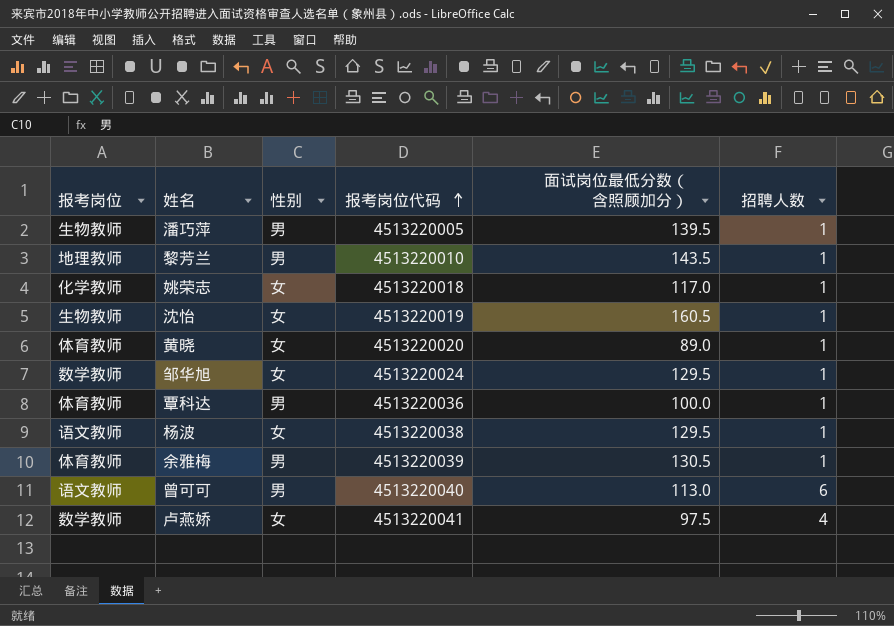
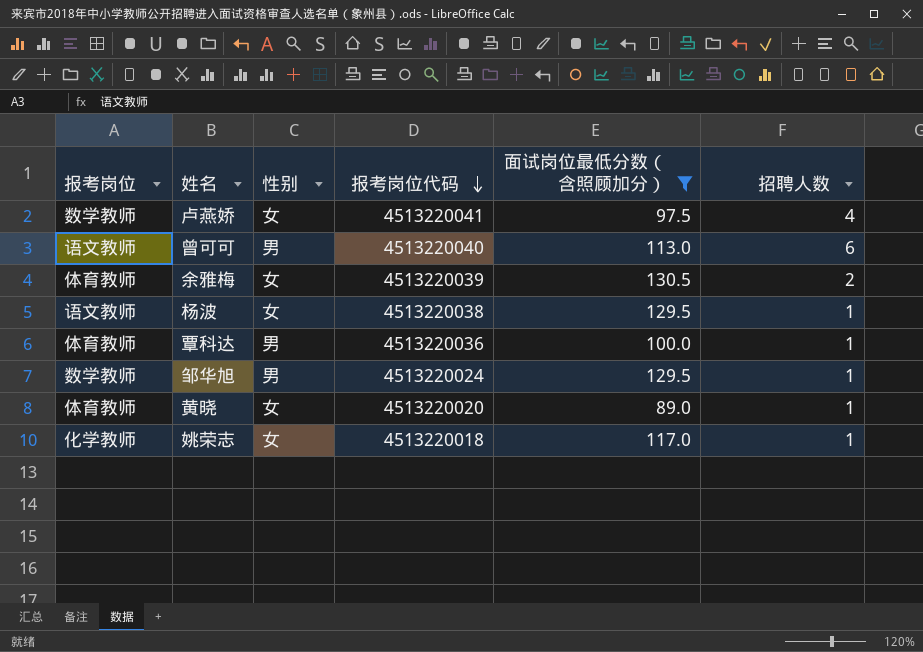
filter: none -> 面试岗位最低分数（含照顾加分） <= 130.5
row order: 报考岗位代码 ascending -> 报考岗位代码 descending
余雅梅 | 性别: 男 -> 女
余雅梅 | 招聘人数: 1 -> 2
邹华旭 | 性别: 女 -> 男

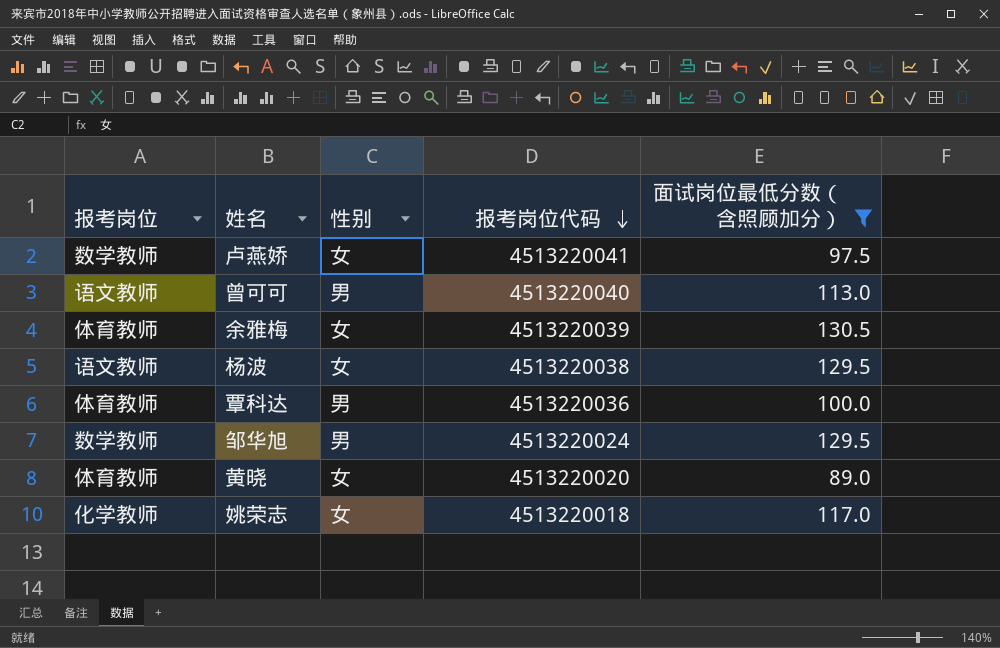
column 招聘人数 | position: 6 -> none

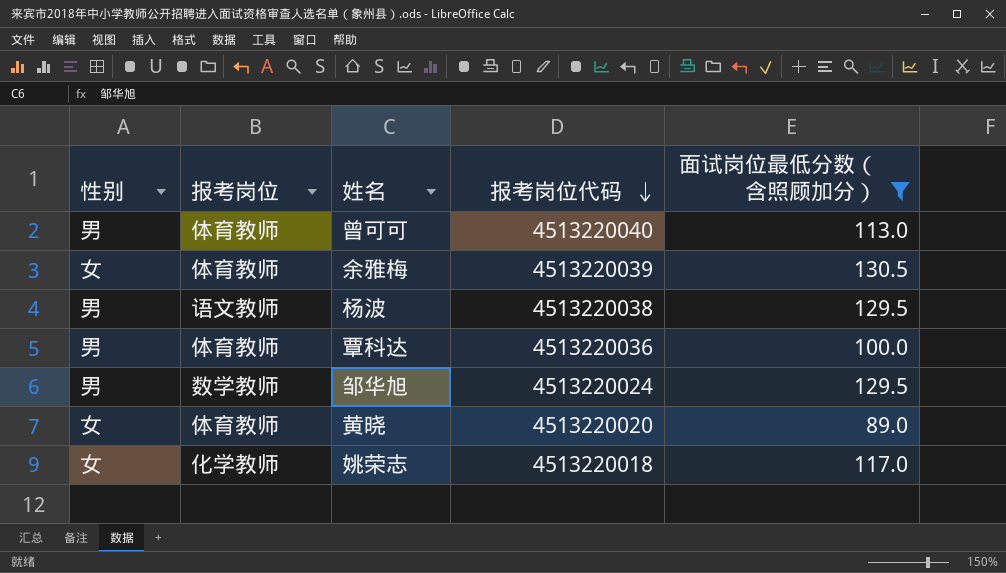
column 性别 | position: 3 -> 1
row 卢燕娇: 数学教师 | 女 | 4513220041 | 97.5 -> none
曾可可 | 报考岗位: 语文教师 -> 体育教师
杨波 | 性别: 女 -> 男

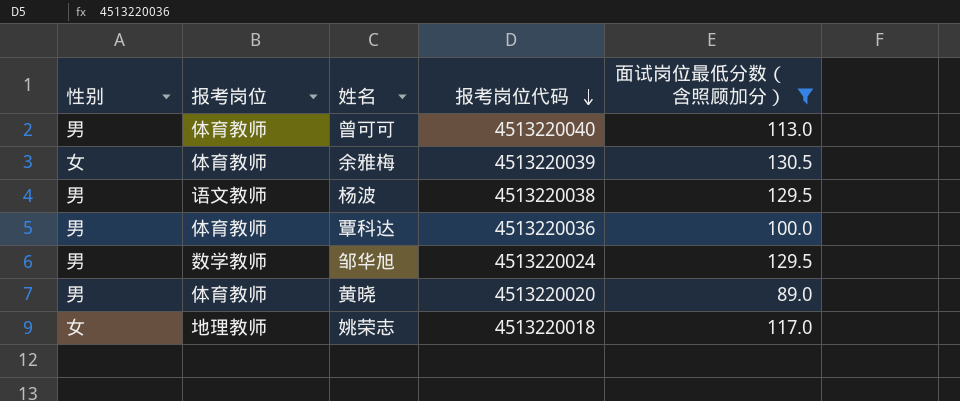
黄晓 | 性别: 女 -> 男
姚荣志 | 报考岗位: 化学教师 -> 地理教师

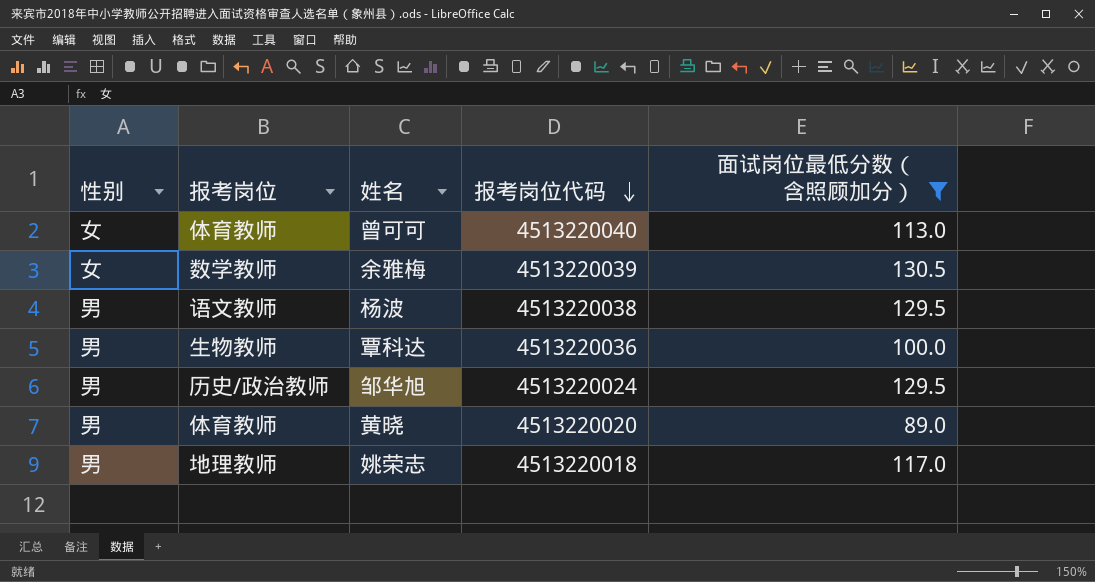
曾可可 | 性别: 男 -> 女
余雅梅 | 报考岗位: 体育教师 -> 数学教师
覃科达 | 报考岗位: 体育教师 -> 生物教师
邹华旭 | 报考岗位: 数学教师 -> 历史/政治教师
姚荣志 | 性别: 女 -> 男

